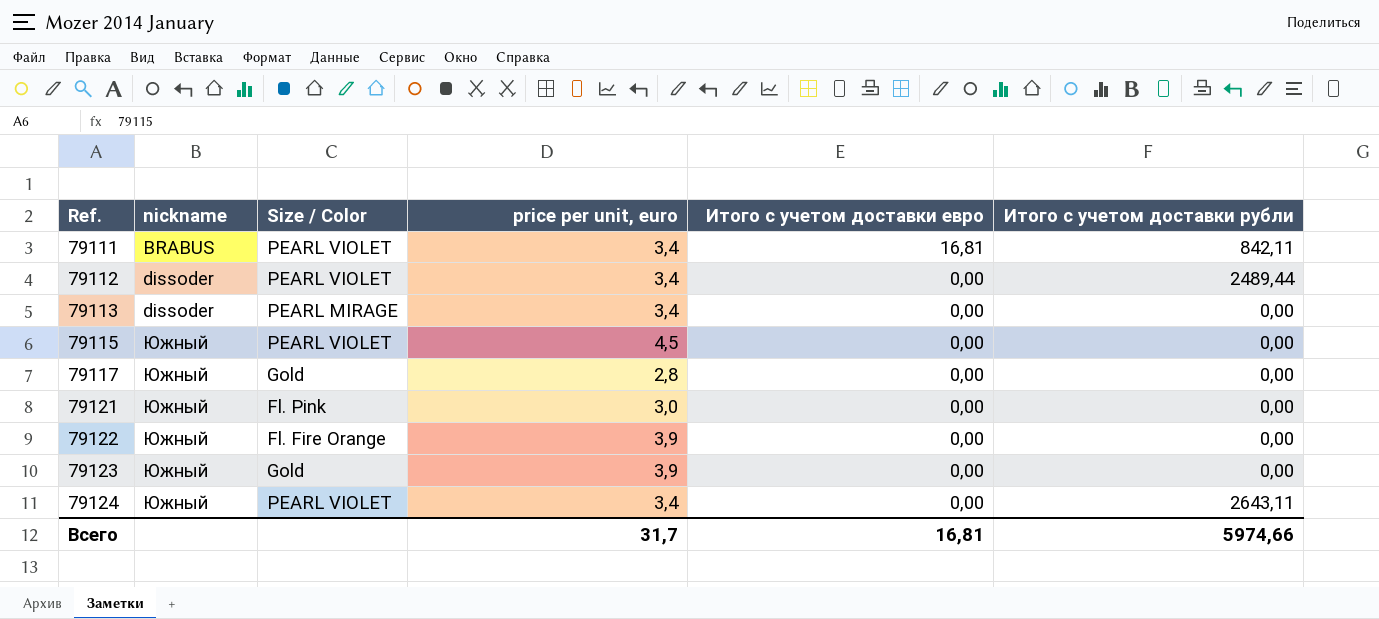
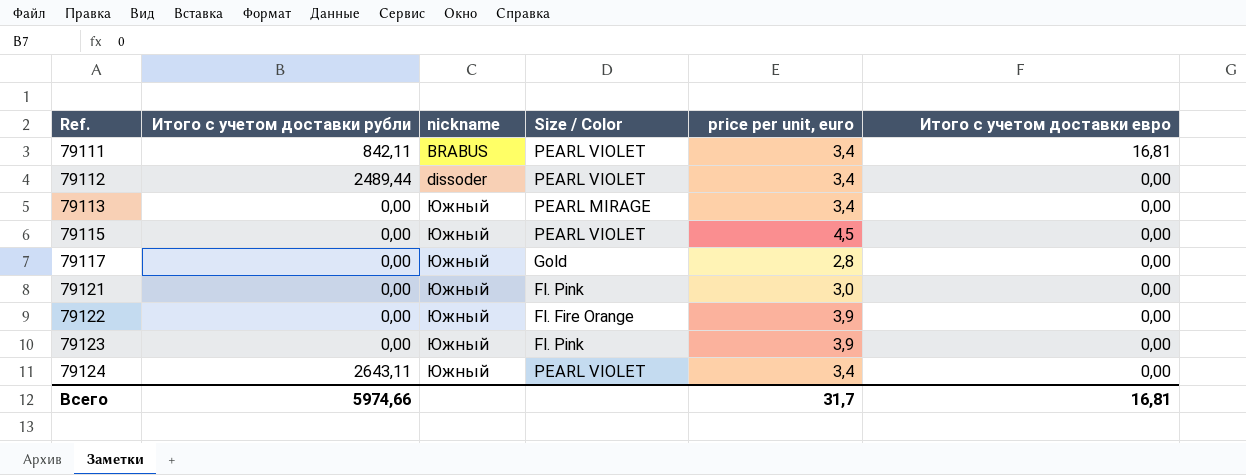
column Итого с учетом доставки рубли | position: 6 -> 2
79113 | nickname: dissoder -> Южный
79123 | Size / Color: Gold -> Fl. Pink

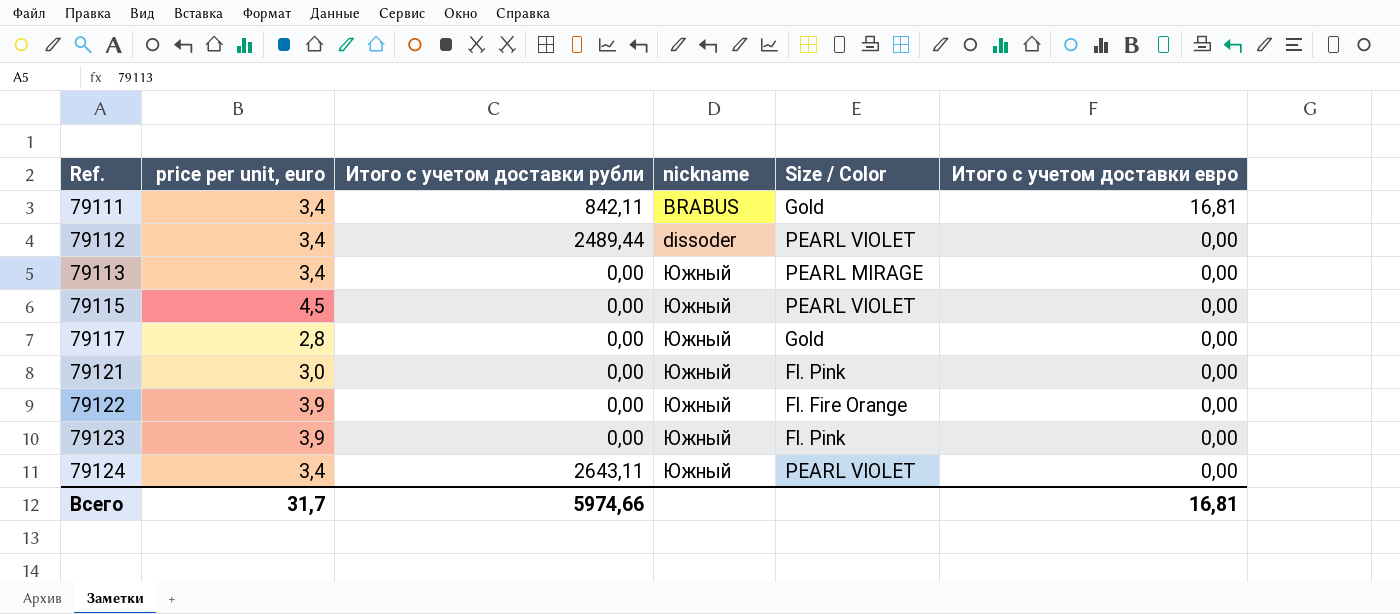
column price per unit, euro | position: 5 -> 2
79111 | Size / Color: PEARL VIOLET -> Gold

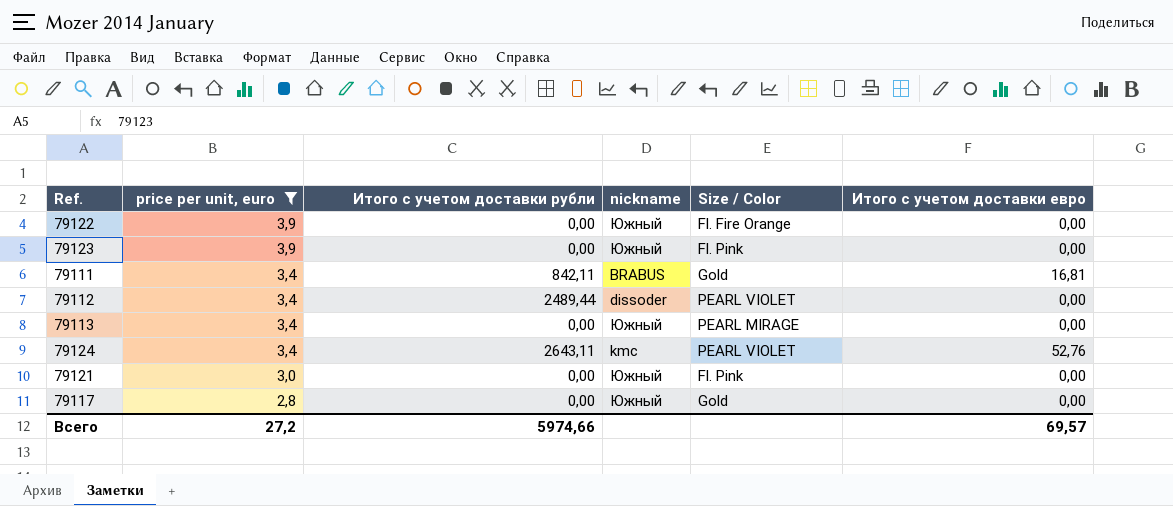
filter: none -> price per unit, euro != 4,5
row order: Ref. ascending -> price per unit, euro descending
79124 | nickname: Южный -> kmc
79124 | Итого с учетом доставки евро: 0,00 -> 52,76
Всего | price per unit, euro: 31,7 -> 27,2
Всего | Итого с учетом доставки евро: 16,81 -> 69,57

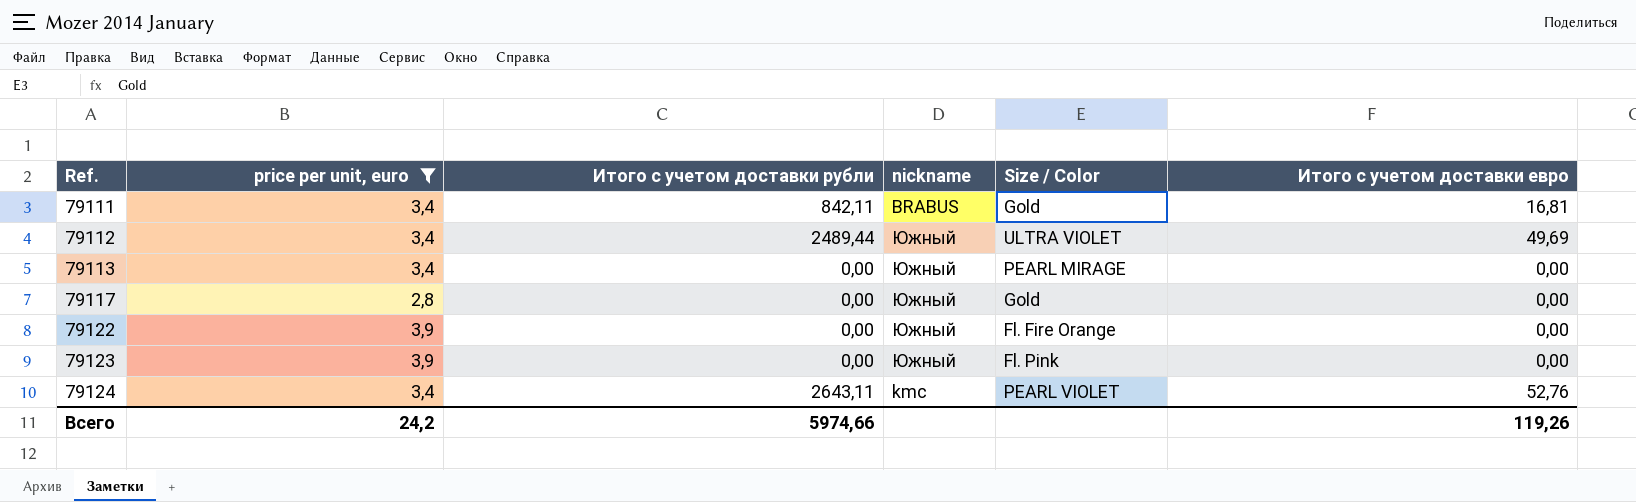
row order: price per unit, euro descending -> Ref. ascending
row 79121: 3,0 | 0,00 | Южный | Fl. Pink | 0,00 -> none
79112 | nickname: dissoder -> Южный
79112 | Size / Color: PEARL VIOLET -> ULTRA VIOLET
79112 | Итого с учетом доставки евро: 0,00 -> 49,69
Всего | price per unit, euro: 27,2 -> 24,2
Всего | Итого с учетом доставки евро: 69,57 -> 119,26

